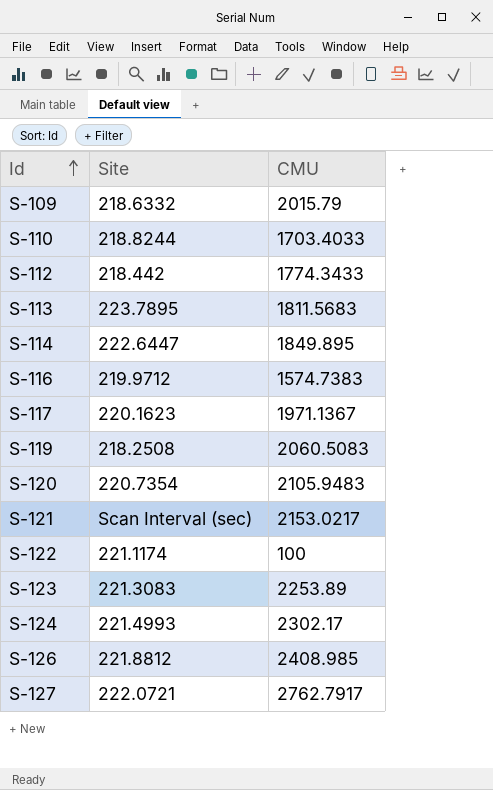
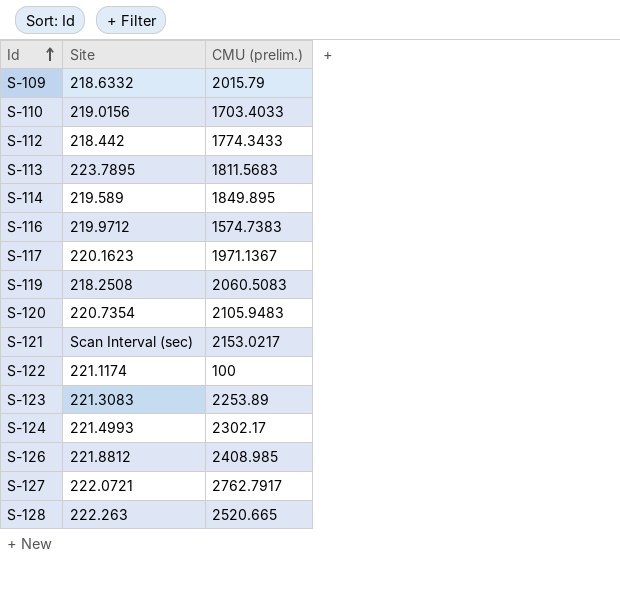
column name: CMU -> CMU (prelim.)
S-110 | Site: 218.8244 -> 219.0156
S-114 | Site: 222.6447 -> 219.589
row S-128: none -> 222.263 | 2520.665

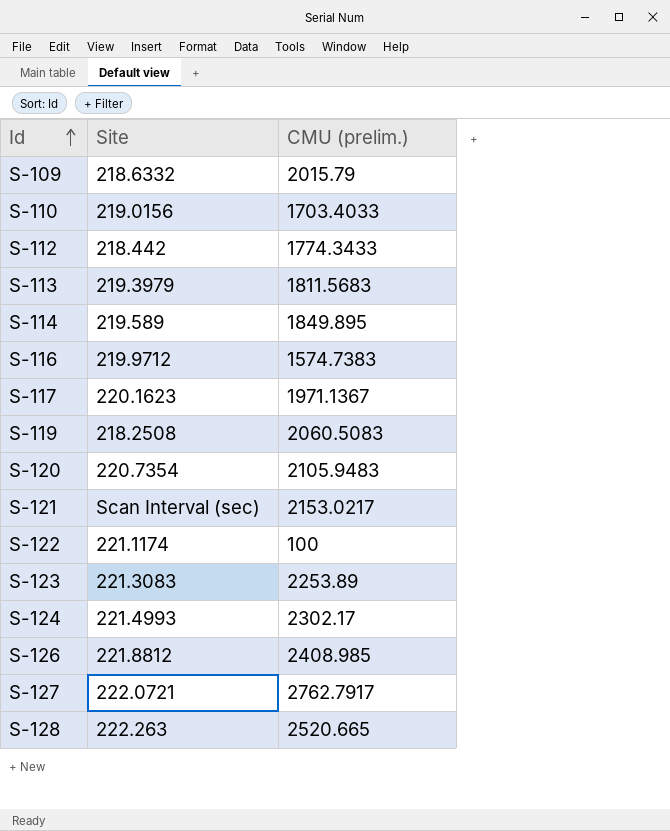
S-113 | Site: 223.7895 -> 219.3979

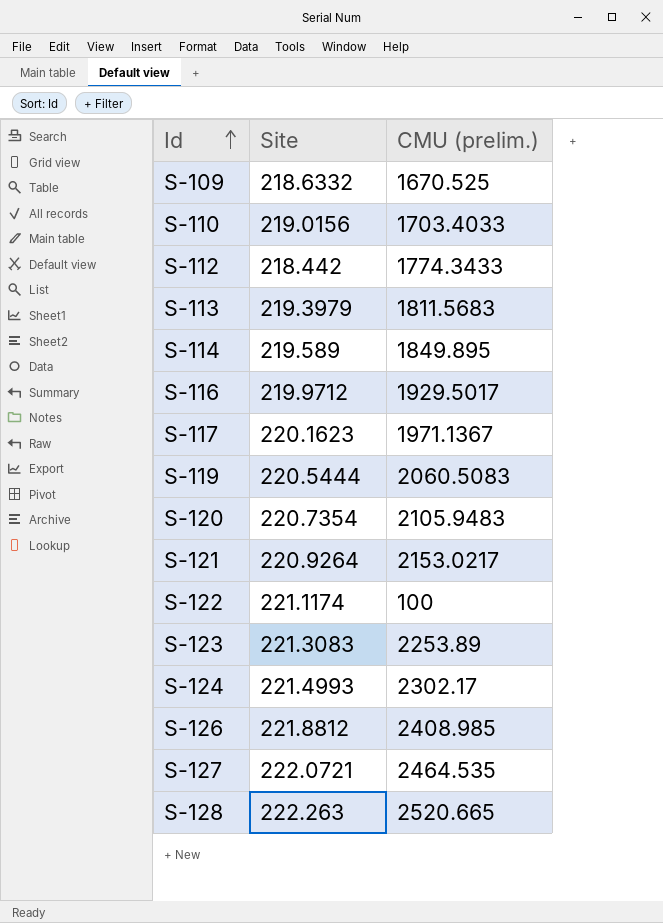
S-109 | CMU (prelim.): 2015.79 -> 1670.525
S-116 | CMU (prelim.): 1574.7383 -> 1929.5017
S-119 | Site: 218.2508 -> 220.5444
S-121 | Site: Scan Interval (sec) -> 220.9264
S-127 | CMU (prelim.): 2762.7917 -> 2464.535

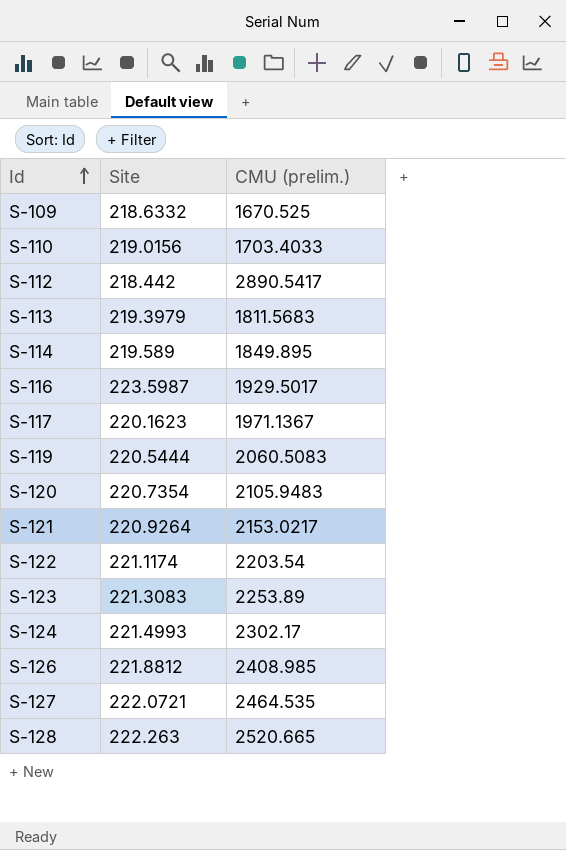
S-112 | CMU (prelim.): 1774.3433 -> 2890.5417
S-116 | Site: 219.9712 -> 223.5987
S-122 | CMU (prelim.): 100 -> 2203.54

